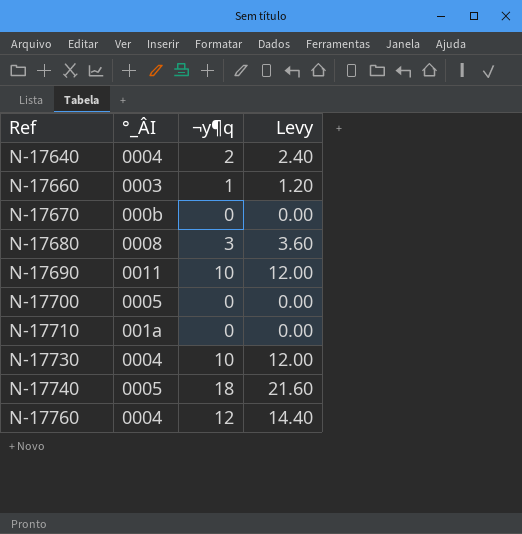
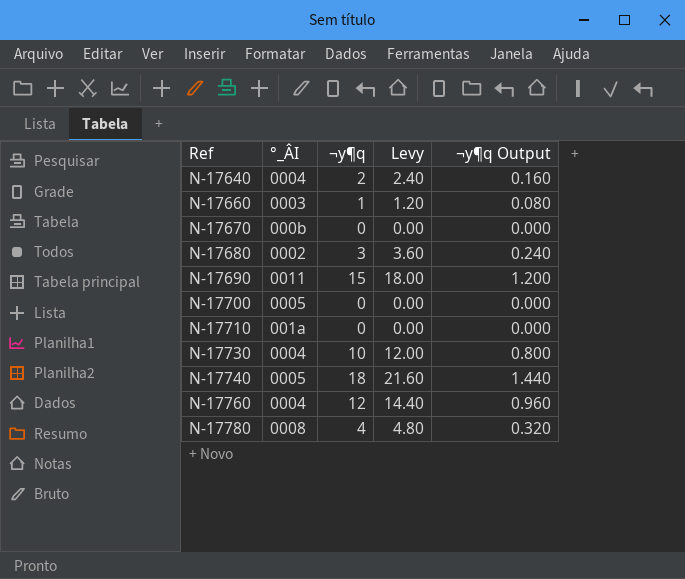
column ¬y¶q Output | formula: none -> [¬y¶q] * 0.08
N-17680 | °_ÂI: 0008 -> 0002
N-17690 | ¬y¶q: 10 -> 15
N-17690 | Levy: 12.00 -> 18.00
row N-17780: none -> 0008 | 4 | 4.80 | 0.320

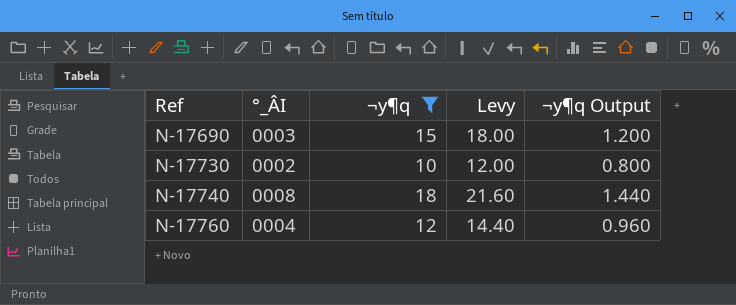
filter: none -> ¬y¶q >= 10
N-17690 | °_ÂI: 0011 -> 0003
N-17730 | °_ÂI: 0004 -> 0002
N-17740 | °_ÂI: 0005 -> 0008

